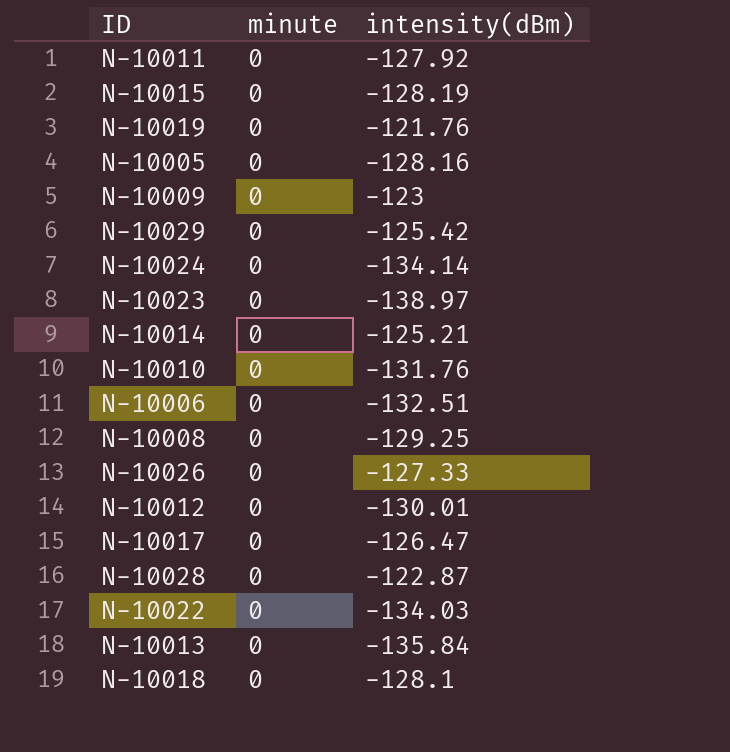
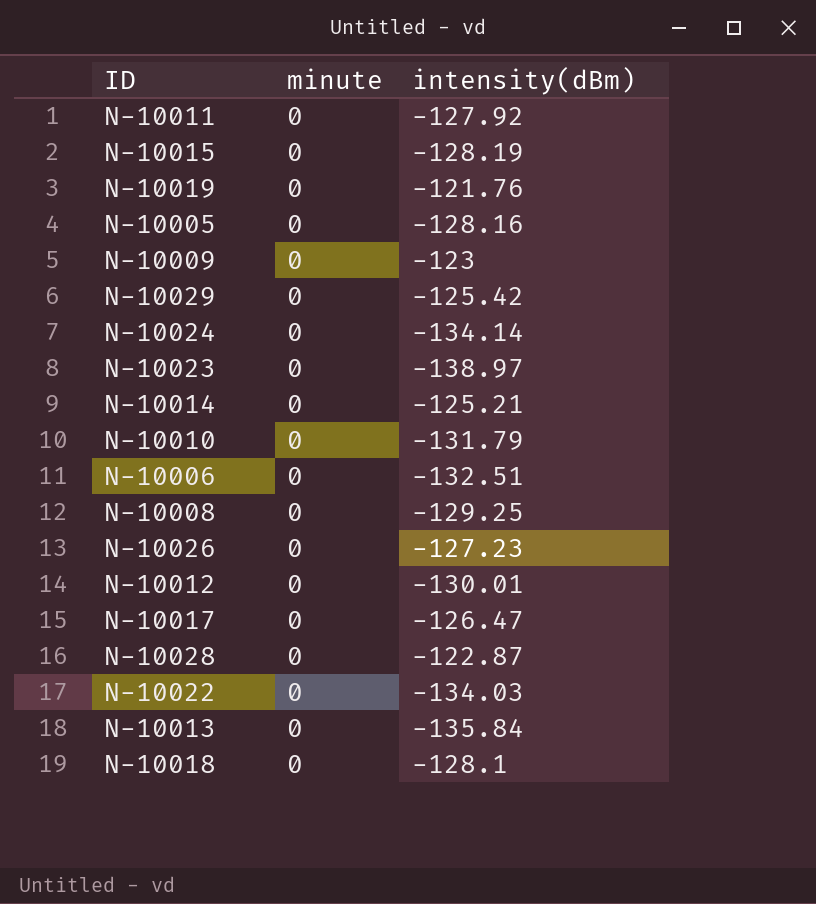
N-10010 | intensity(dBm): -131.76 -> -131.79
N-10026 | intensity(dBm): -127.33 -> -127.23

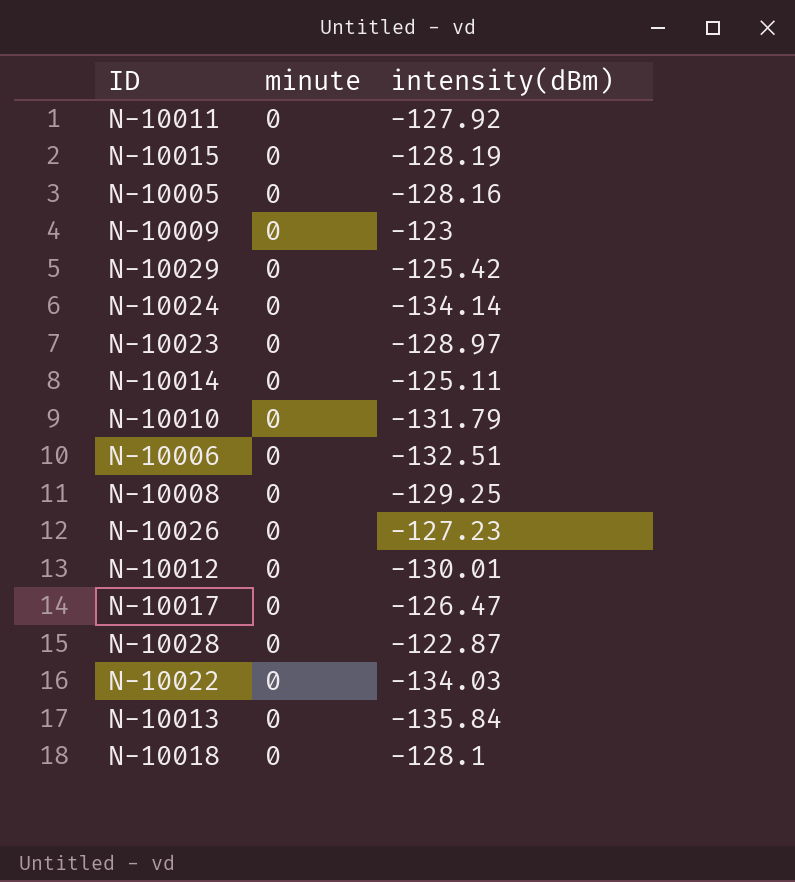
row N-10019: 0 | -121.76 -> none
N-10023 | intensity(dBm): -138.97 -> -128.97
N-10014 | intensity(dBm): -125.21 -> -125.11

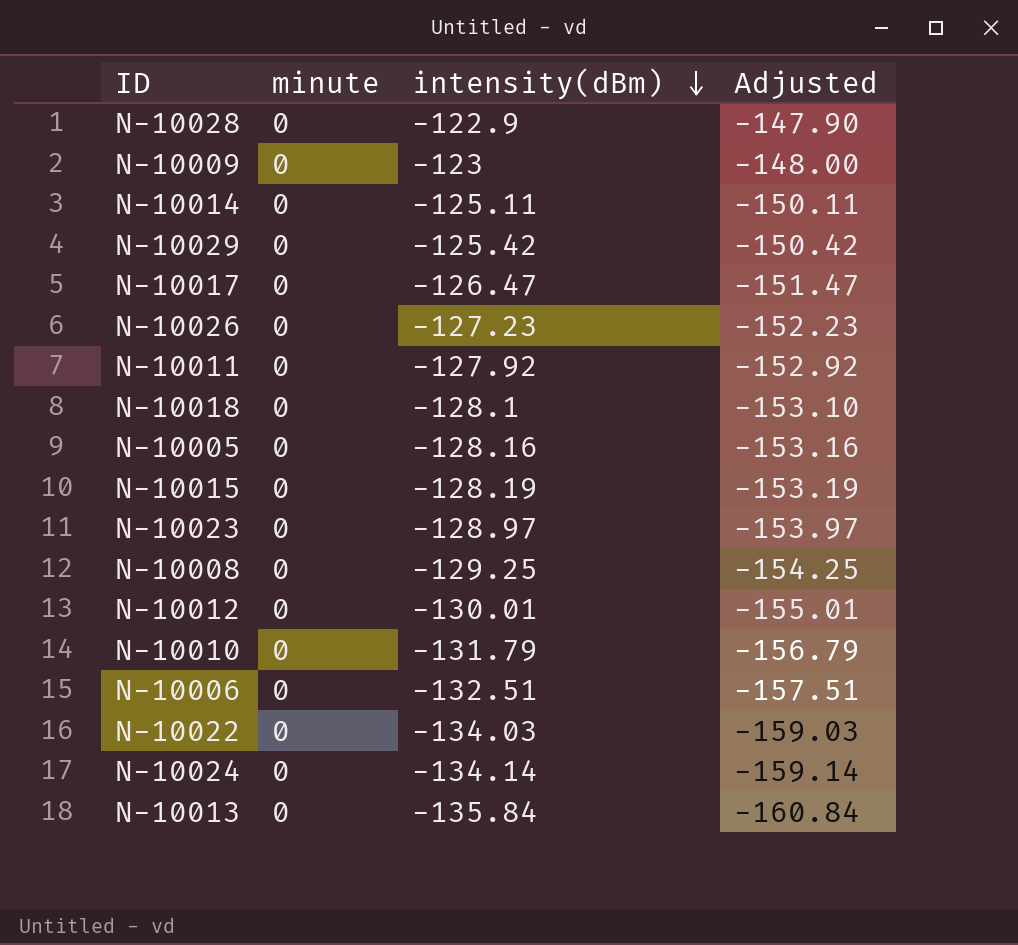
row order: none -> intensity(dBm) descending
column Adjusted | formula: none -> [intensity(dBm)] - 25
N-10028 | intensity(dBm): -122.87 -> -122.9

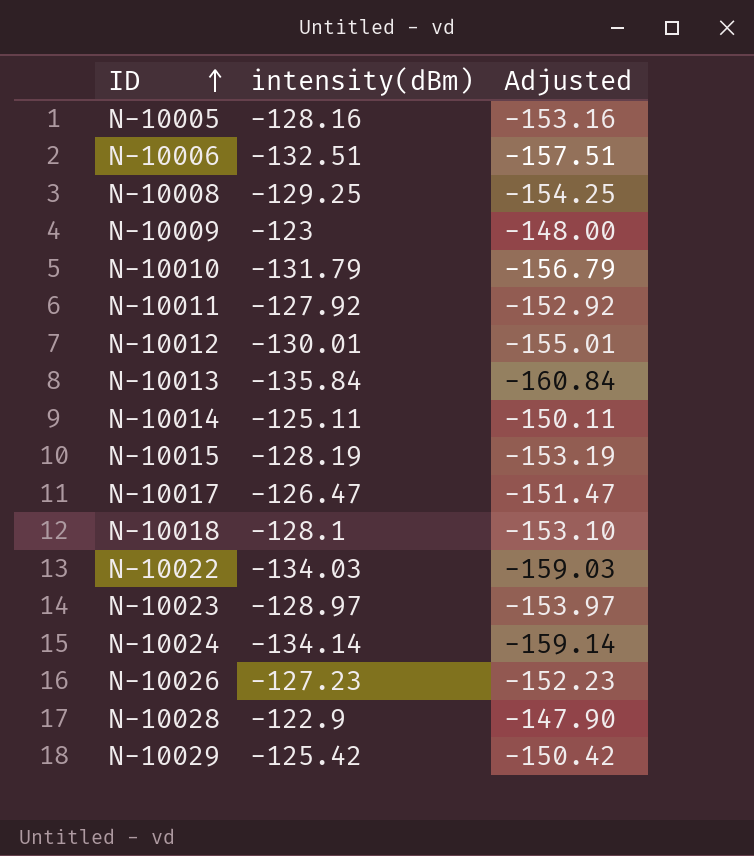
row order: intensity(dBm) descending -> ID ascending
column minute | position: 2 -> none

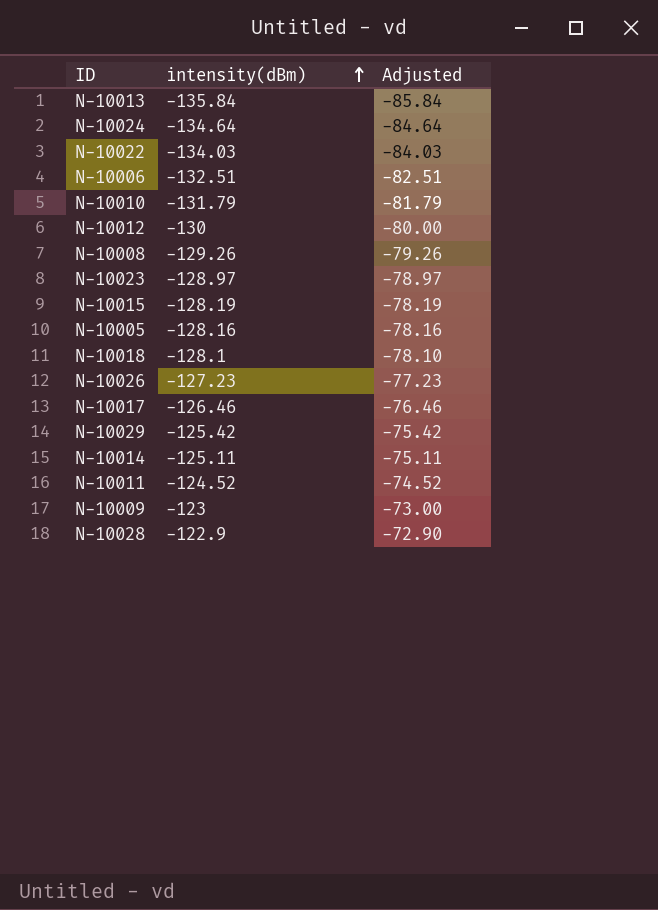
row order: ID ascending -> intensity(dBm) ascending
column Adjusted | formula: [intensity(dBm)] - 25 -> [intensity(dBm)] + 50
N-10024 | intensity(dBm): -134.14 -> -134.64
N-10012 | intensity(dBm): -130.01 -> -130
N-10008 | intensity(dBm): -129.25 -> -129.26
N-10017 | intensity(dBm): -126.47 -> -126.46
N-10011 | intensity(dBm): -127.92 -> -124.52

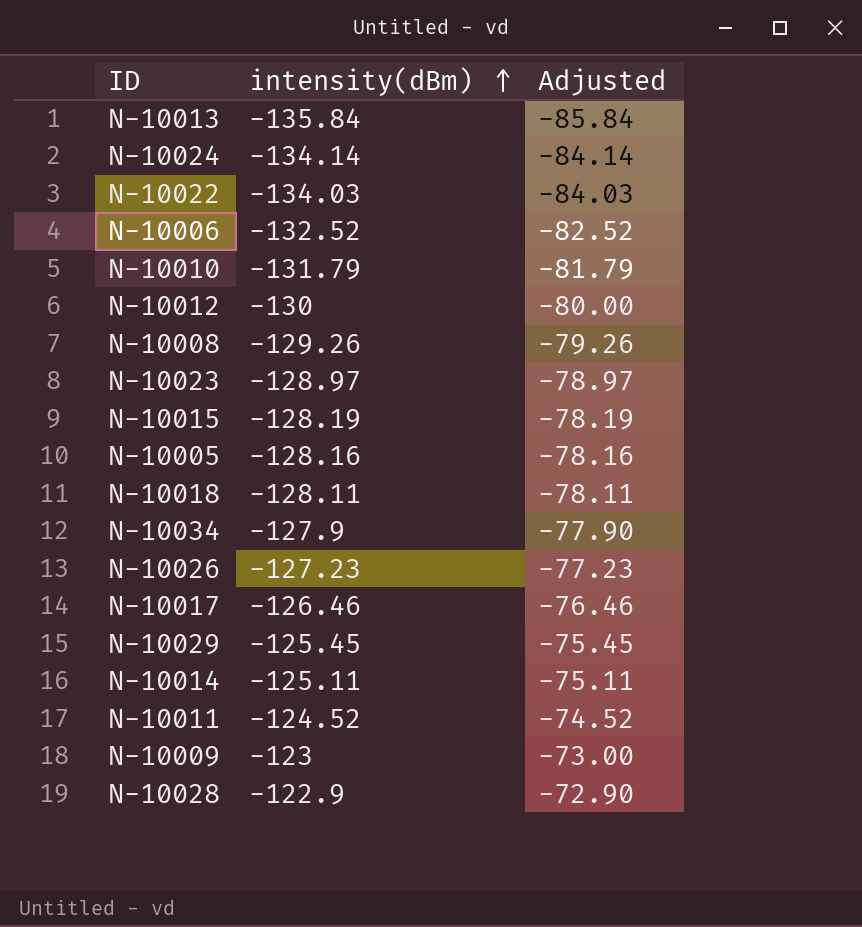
N-10024 | intensity(dBm): -134.64 -> -134.14
N-10024 | Adjusted: -84.64 -> -84.14
N-10006 | intensity(dBm): -132.51 -> -132.52
N-10006 | Adjusted: -82.51 -> -82.52
N-10018 | intensity(dBm): -128.1 -> -128.11
N-10018 | Adjusted: -78.10 -> -78.11
row N-10034: none -> -127.9 | -77.90
N-10029 | intensity(dBm): -125.42 -> -125.45
N-10029 | Adjusted: -75.42 -> -75.45

